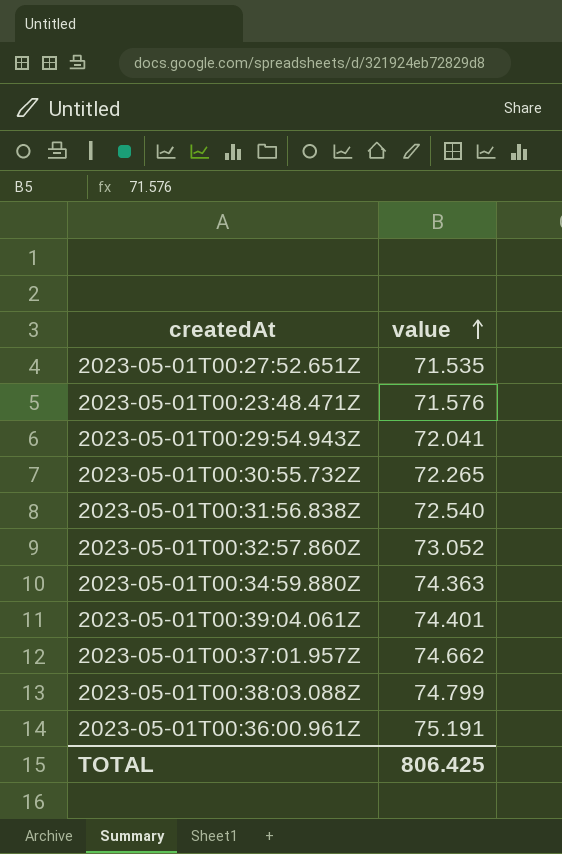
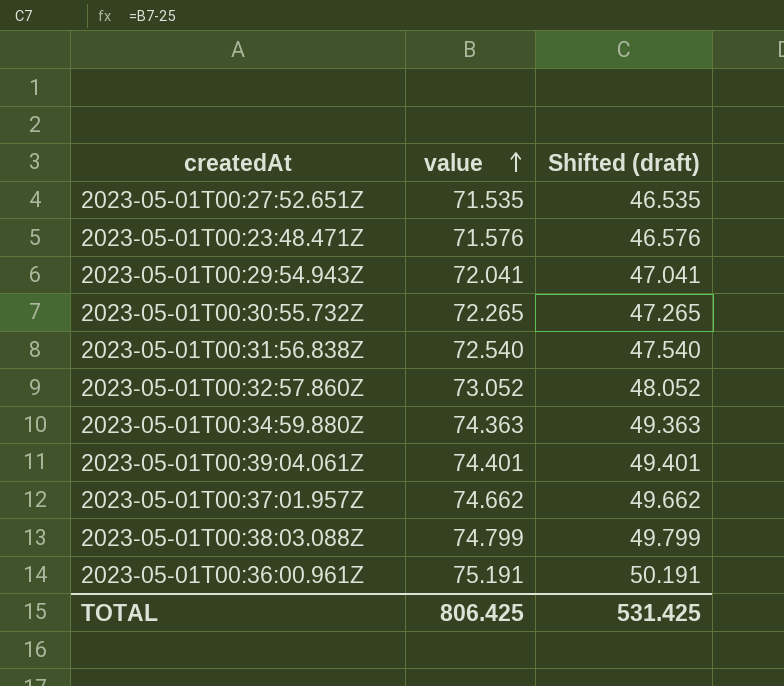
column Shifted (draft) | formula: none -> [value] - 25

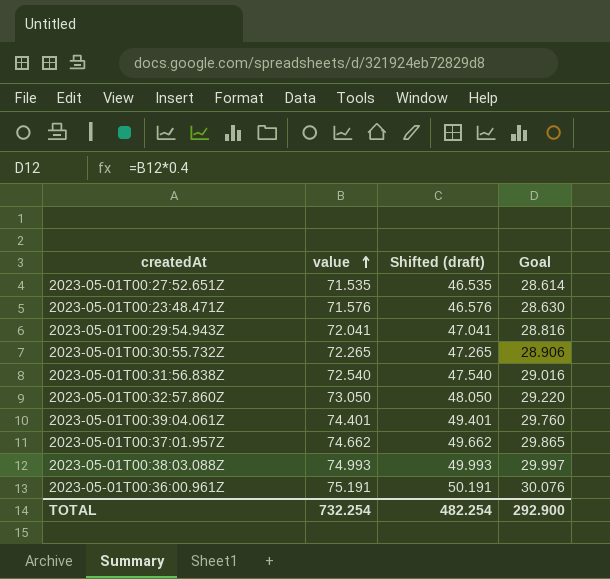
column Goal | formula: none -> [value] * 0.4
row 2023-05-01T00:34:59.880Z: 74.363 | 49.363 -> none
2023-05-01T00:32:57.860Z | value: 73.052 -> 73.050
2023-05-01T00:32:57.860Z | Shifted (draft): 48.052 -> 48.050
2023-05-01T00:38:03.088Z | value: 74.799 -> 74.993
2023-05-01T00:38:03.088Z | Shifted (draft): 49.799 -> 49.993
TOTAL | value: 806.425 -> 732.254
TOTAL | Shifted (draft): 531.425 -> 482.254

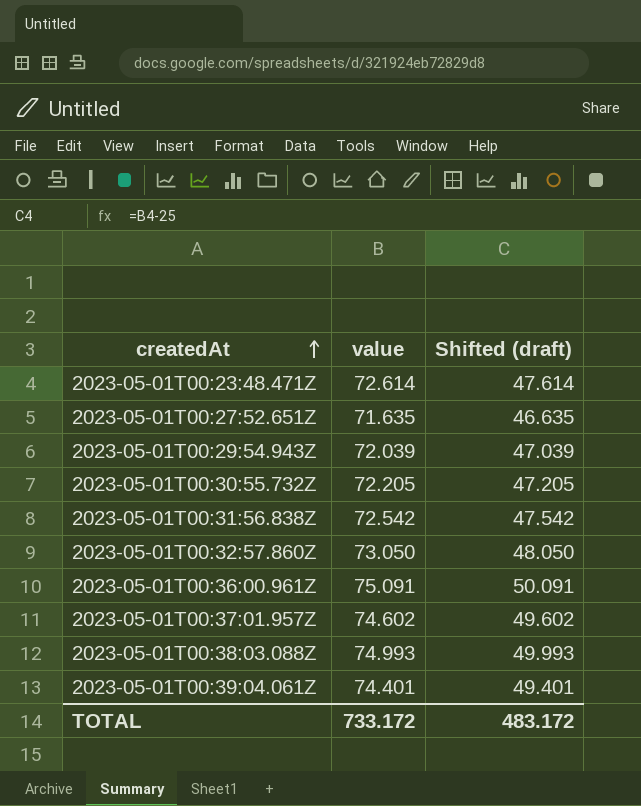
row order: value ascending -> createdAt ascending
column Goal | formula: [value] * 0.4 -> none
2023-05-01T00:23:48.471Z | value: 71.576 -> 72.614
2023-05-01T00:23:48.471Z | Shifted (draft): 46.576 -> 47.614
2023-05-01T00:27:52.651Z | value: 71.535 -> 71.635
2023-05-01T00:27:52.651Z | Shifted (draft): 46.535 -> 46.635
2023-05-01T00:29:54.943Z | value: 72.041 -> 72.039
2023-05-01T00:29:54.943Z | Shifted (draft): 47.041 -> 47.039
2023-05-01T00:30:55.732Z | value: 72.265 -> 72.205
2023-05-01T00:30:55.732Z | Shifted (draft): 47.265 -> 47.205
2023-05-01T00:31:56.838Z | value: 72.540 -> 72.542
2023-05-01T00:31:56.838Z | Shifted (draft): 47.540 -> 47.542
2023-05-01T00:36:00.961Z | value: 75.191 -> 75.091
2023-05-01T00:36:00.961Z | Shifted (draft): 50.191 -> 50.091
2023-05-01T00:37:01.957Z | value: 74.662 -> 74.602
2023-05-01T00:37:01.957Z | Shifted (draft): 49.662 -> 49.602
TOTAL | value: 732.254 -> 733.172
TOTAL | Shifted (draft): 482.254 -> 483.172

